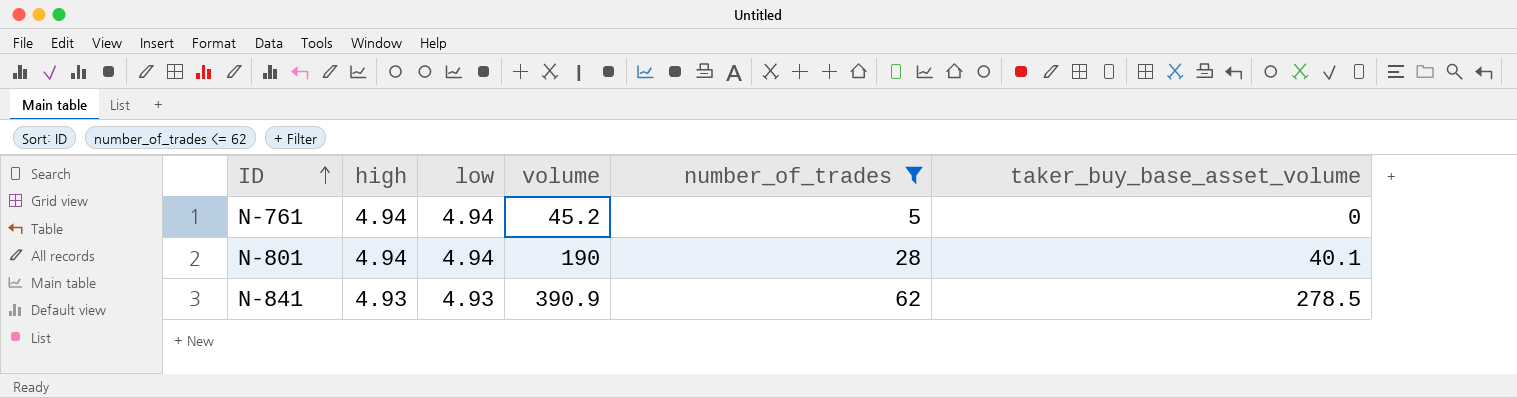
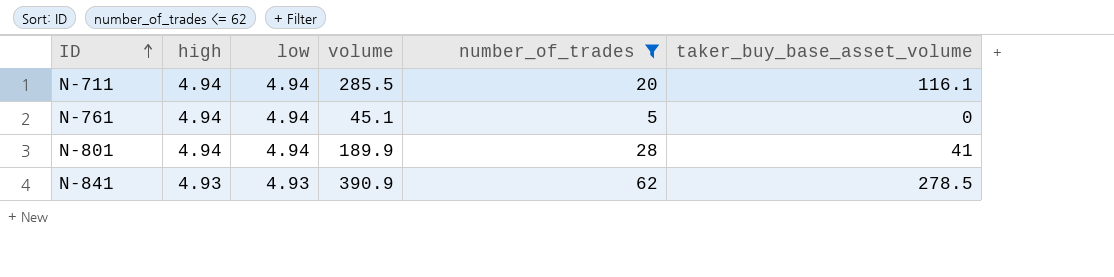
row N-711: none -> 4.94 | 4.94 | 285.5 | 20 | 116.1
N-761 | volume: 45.2 -> 45.1
N-801 | volume: 190 -> 189.9
N-801 | taker_buy_base_asset_volume: 40.1 -> 41

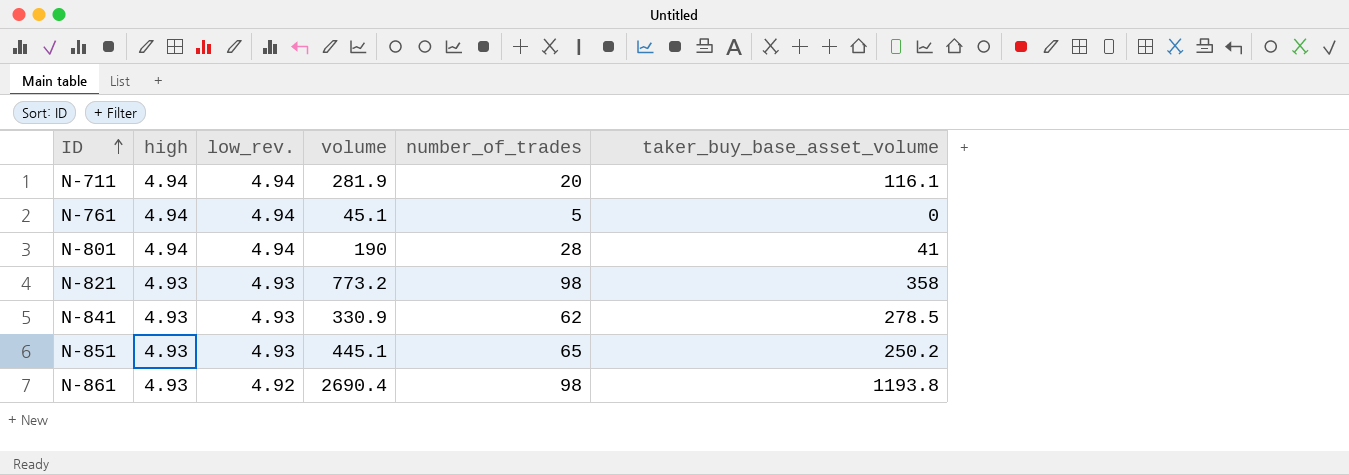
filter: number_of_trades <= 62 -> none
column name: low -> low_rev.
N-711 | volume: 285.5 -> 281.9
N-801 | volume: 189.9 -> 190
N-841 | volume: 390.9 -> 330.9

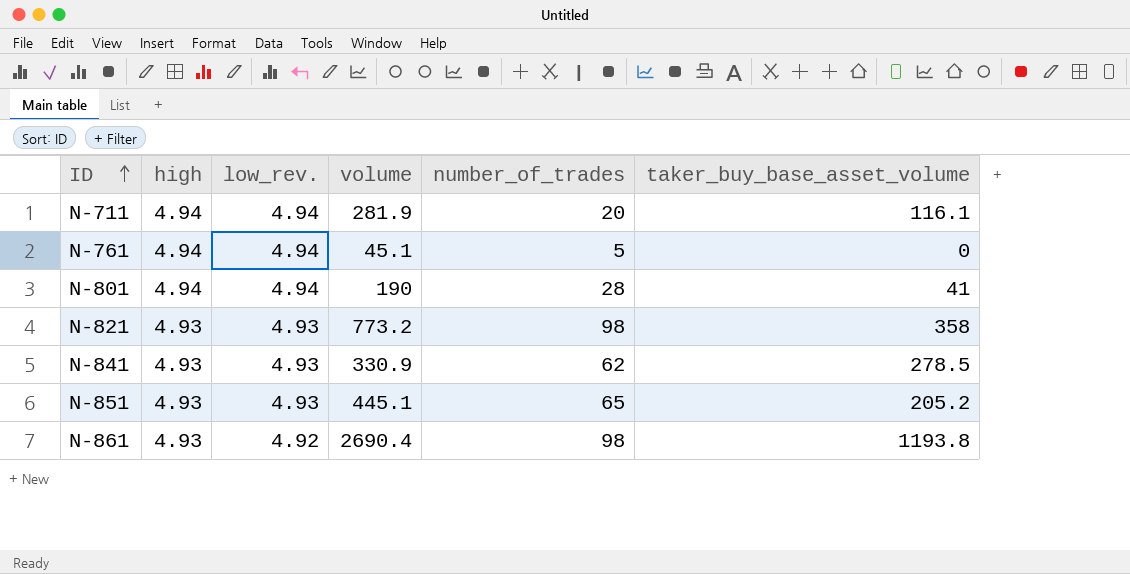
N-851 | taker_buy_base_asset_volume: 250.2 -> 205.2

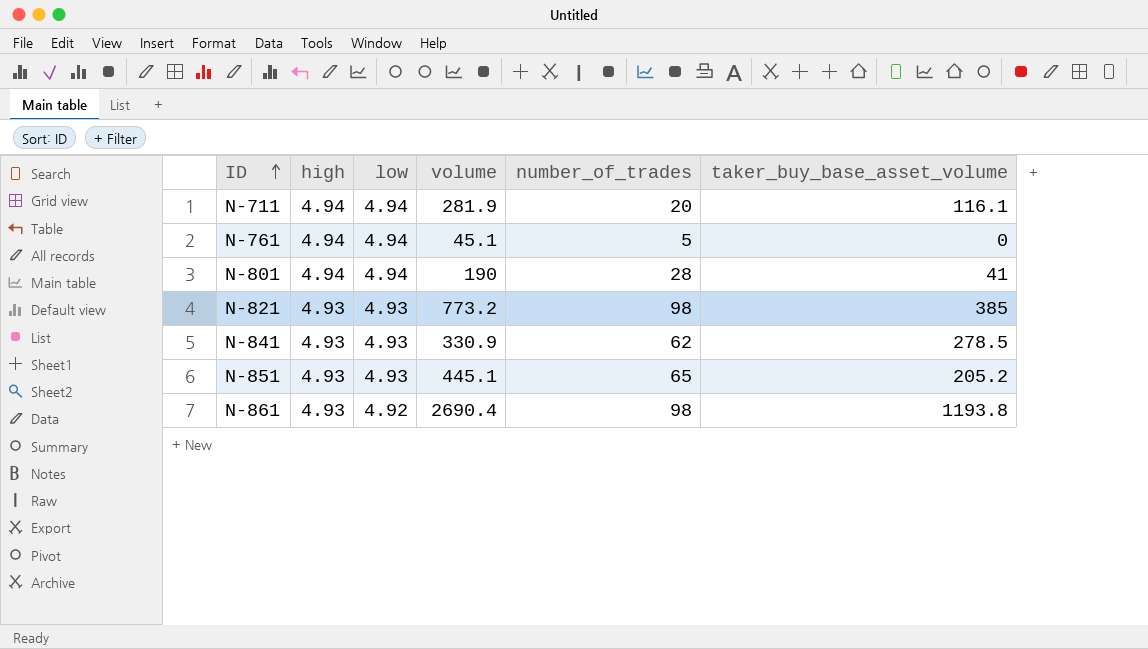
column name: low_rev. -> low
N-821 | taker_buy_base_asset_volume: 358 -> 385

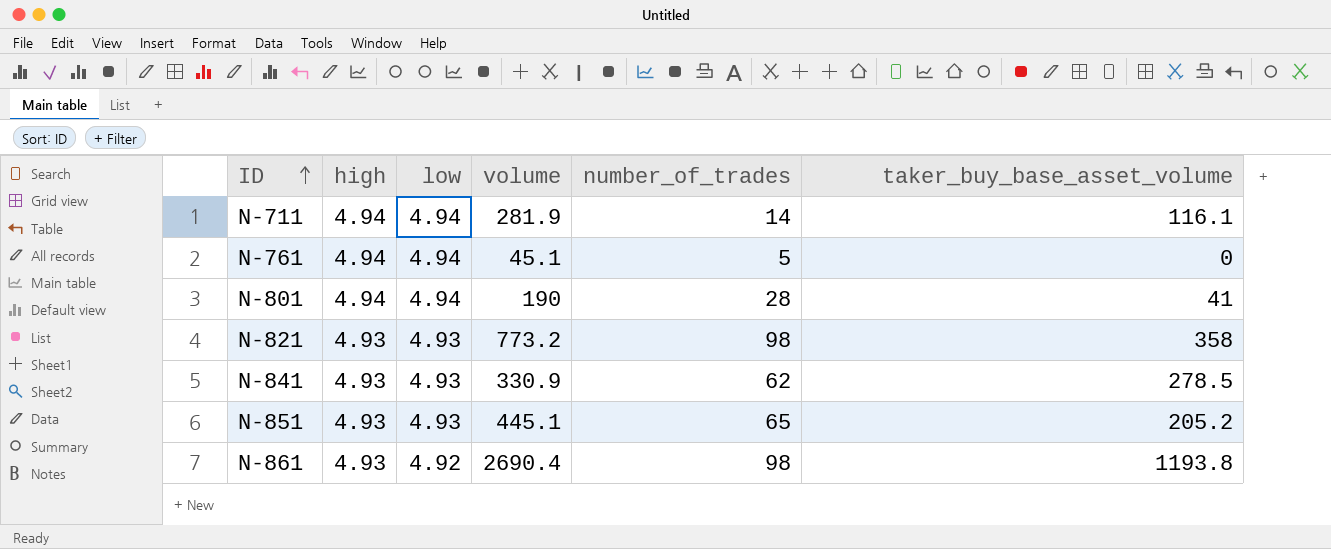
N-711 | number_of_trades: 20 -> 14
N-821 | taker_buy_base_asset_volume: 385 -> 358

